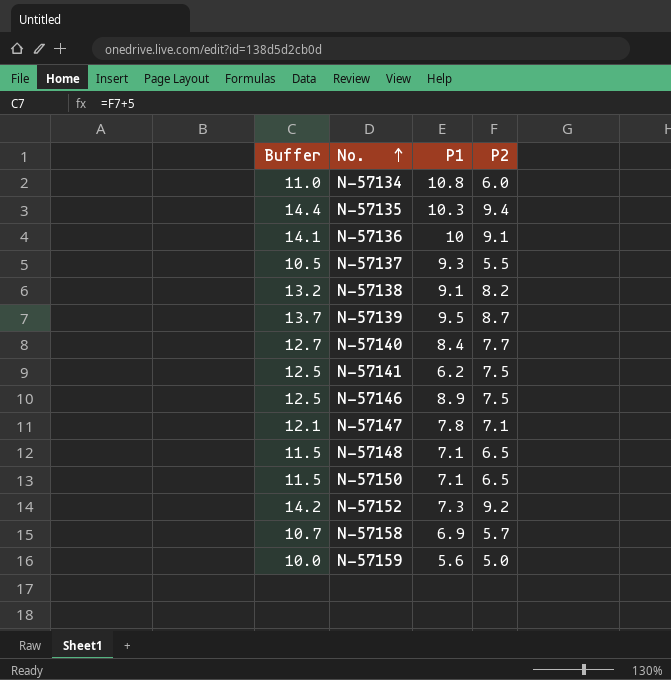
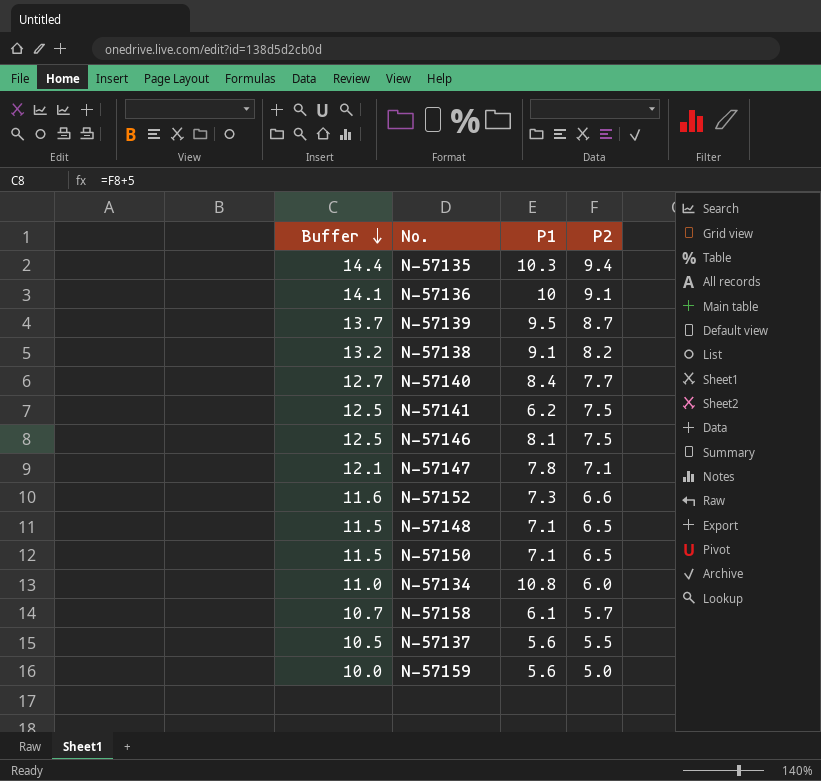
row order: No. ascending -> Buffer descending
N-57146 | P1: 8.9 -> 8.1
N-57152 | Buffer: 14.2 -> 11.6
N-57152 | P2: 9.2 -> 6.6
N-57158 | P1: 6.9 -> 6.1
N-57137 | P1: 9.3 -> 5.6

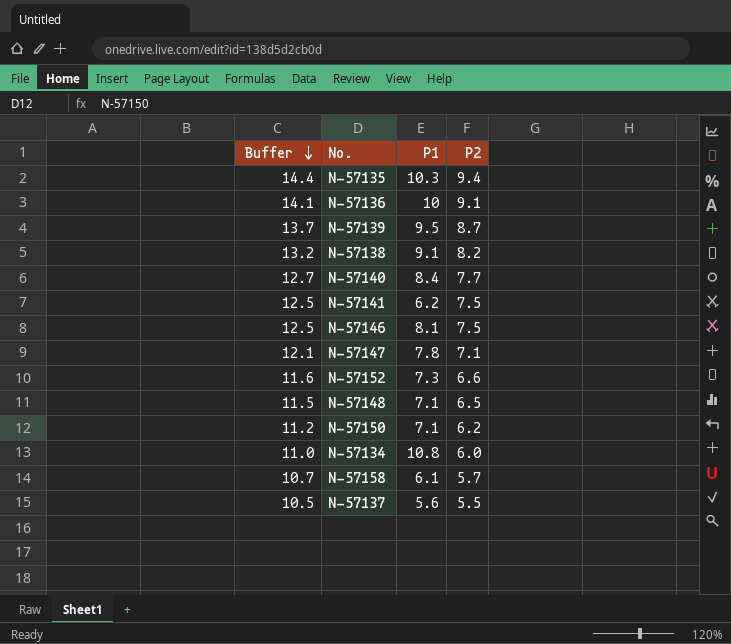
row N-57159: 10.0 | 5.6 | 5.0 -> none
N-57150 | Buffer: 11.5 -> 11.2
N-57150 | P2: 6.5 -> 6.2

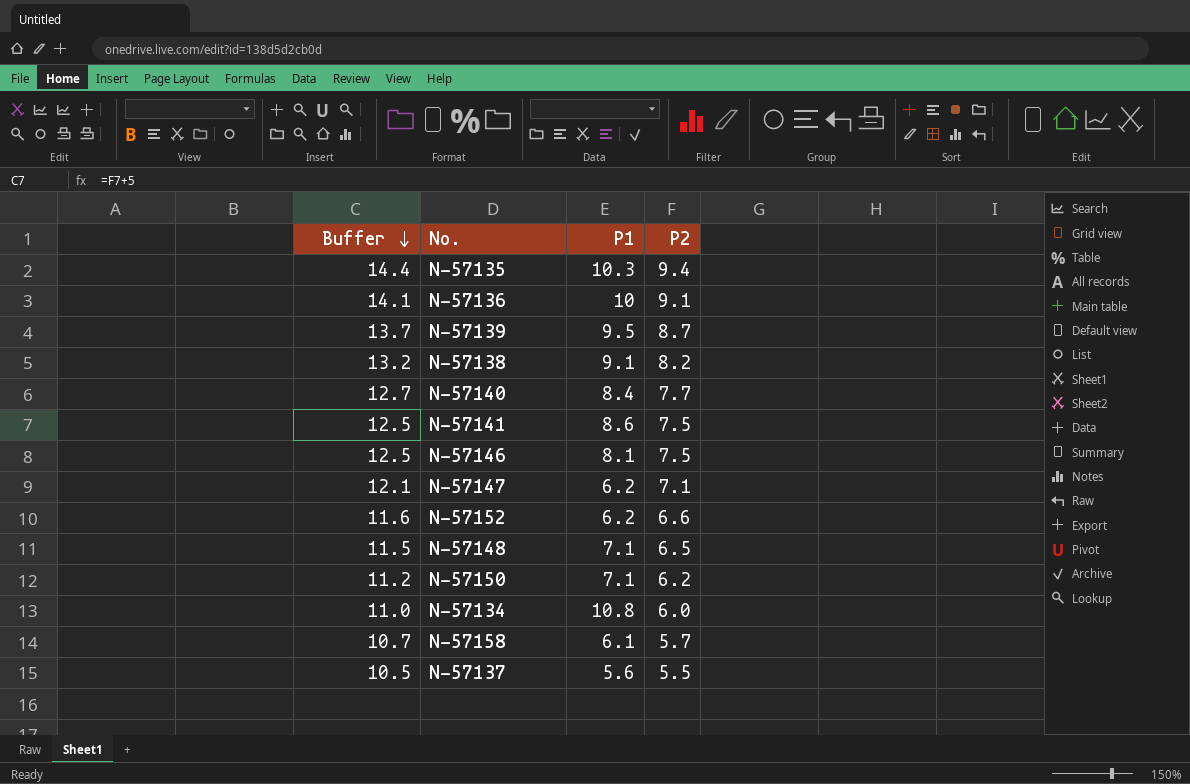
N-57141 | P1: 6.2 -> 8.6
N-57147 | P1: 7.8 -> 6.2
N-57152 | P1: 7.3 -> 6.2

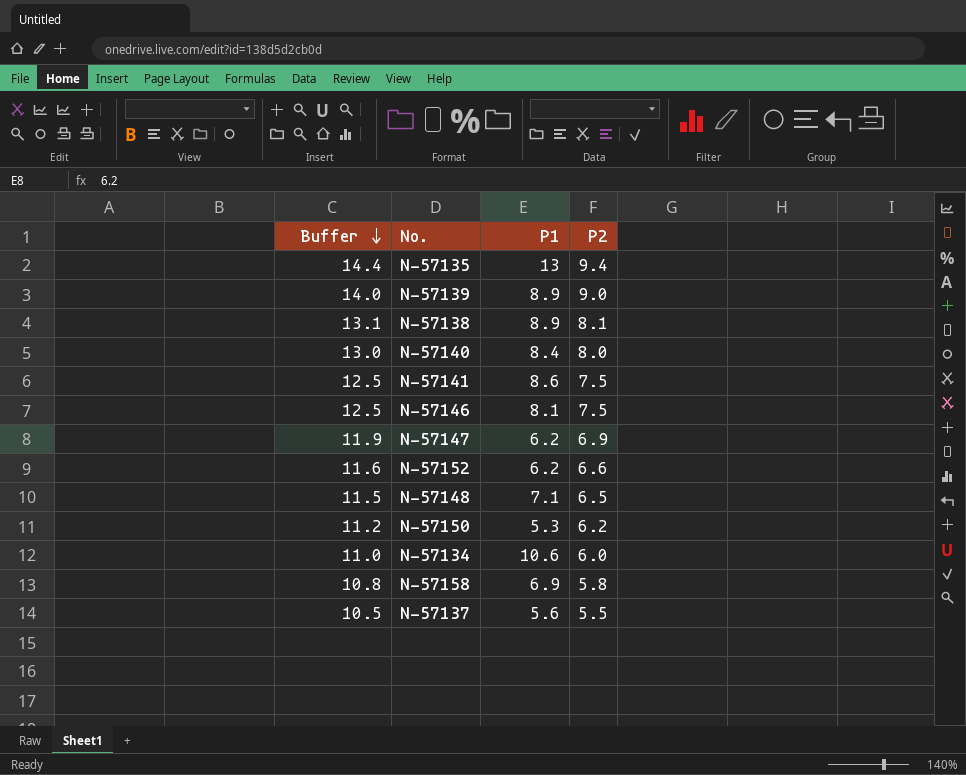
row N-57136: 14.1 | 10 | 9.1 -> none
N-57135 | P1: 10.3 -> 13
N-57139 | Buffer: 13.7 -> 14.0
N-57139 | P1: 9.5 -> 8.9
N-57139 | P2: 8.7 -> 9.0
N-57138 | Buffer: 13.2 -> 13.1
N-57138 | P1: 9.1 -> 8.9
N-57138 | P2: 8.2 -> 8.1
N-57140 | Buffer: 12.7 -> 13.0
N-57140 | P2: 7.7 -> 8.0
N-57147 | Buffer: 12.1 -> 11.9
N-57147 | P2: 7.1 -> 6.9
N-57150 | P1: 7.1 -> 5.3
N-57134 | P1: 10.8 -> 10.6
N-57158 | Buffer: 10.7 -> 10.8
N-57158 | P1: 6.1 -> 6.9
N-57158 | P2: 5.7 -> 5.8

